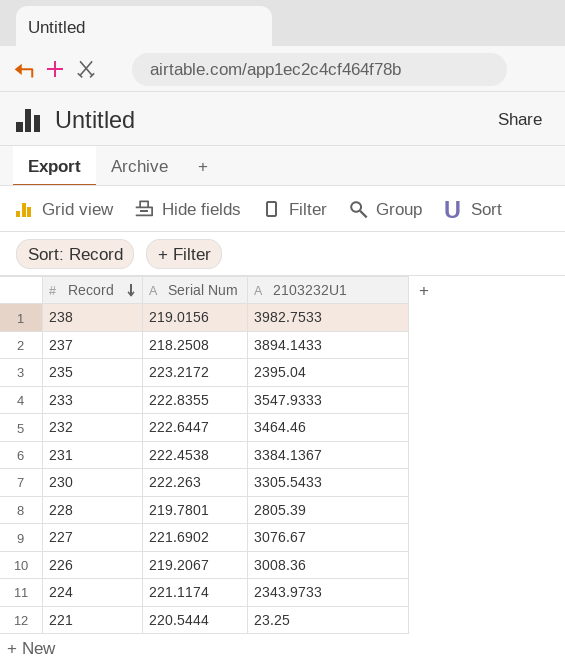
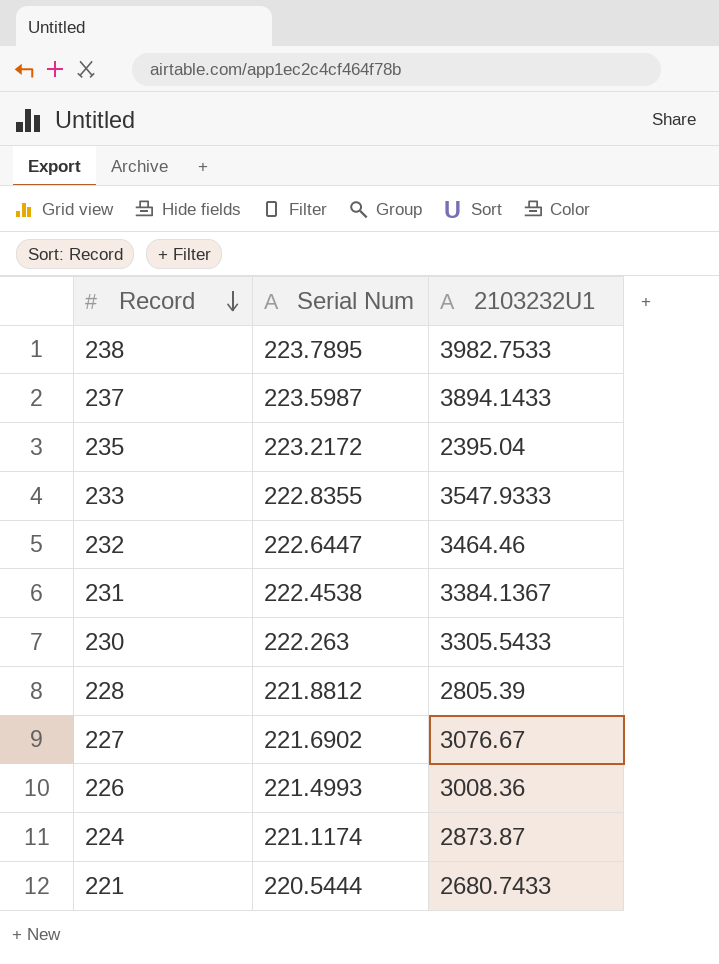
238 | Serial Num: 219.0156 -> 223.7895
237 | Serial Num: 218.2508 -> 223.5987
228 | Serial Num: 219.7801 -> 221.8812
226 | Serial Num: 219.2067 -> 221.4993
224 | 2103232U1: 2343.9733 -> 2873.87
221 | 2103232U1: 23.25 -> 2680.7433

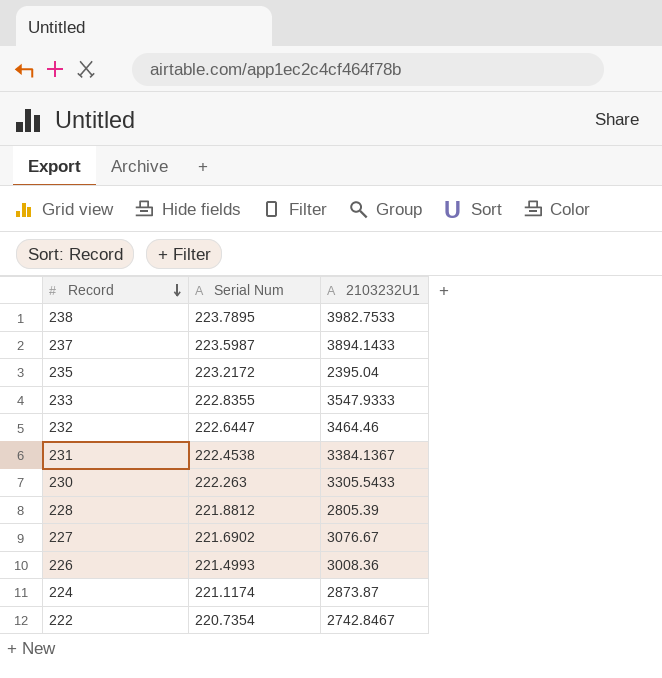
row 221: 220.5444 | 2680.7433 -> none
row 222: none -> 220.7354 | 2742.8467

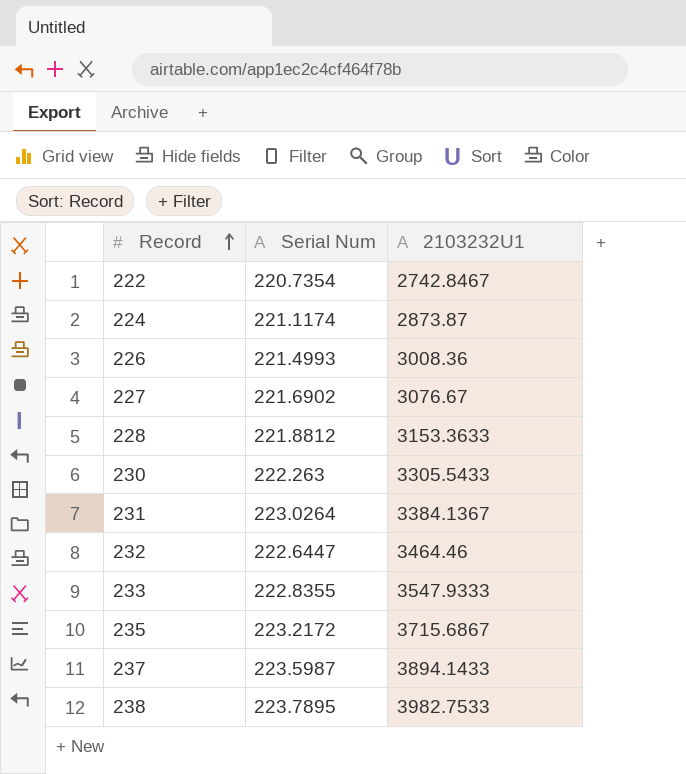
row order: Record descending -> Record ascending
228 | 2103232U1: 2805.39 -> 3153.3633
231 | Serial Num: 222.4538 -> 223.0264
235 | 2103232U1: 2395.04 -> 3715.6867

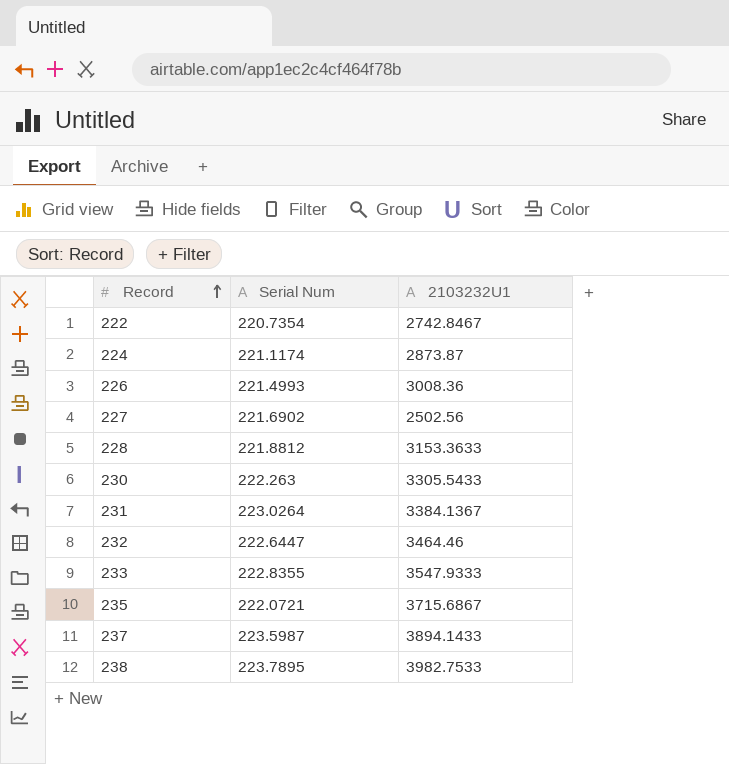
227 | 2103232U1: 3076.67 -> 2502.56
235 | Serial Num: 223.2172 -> 222.0721

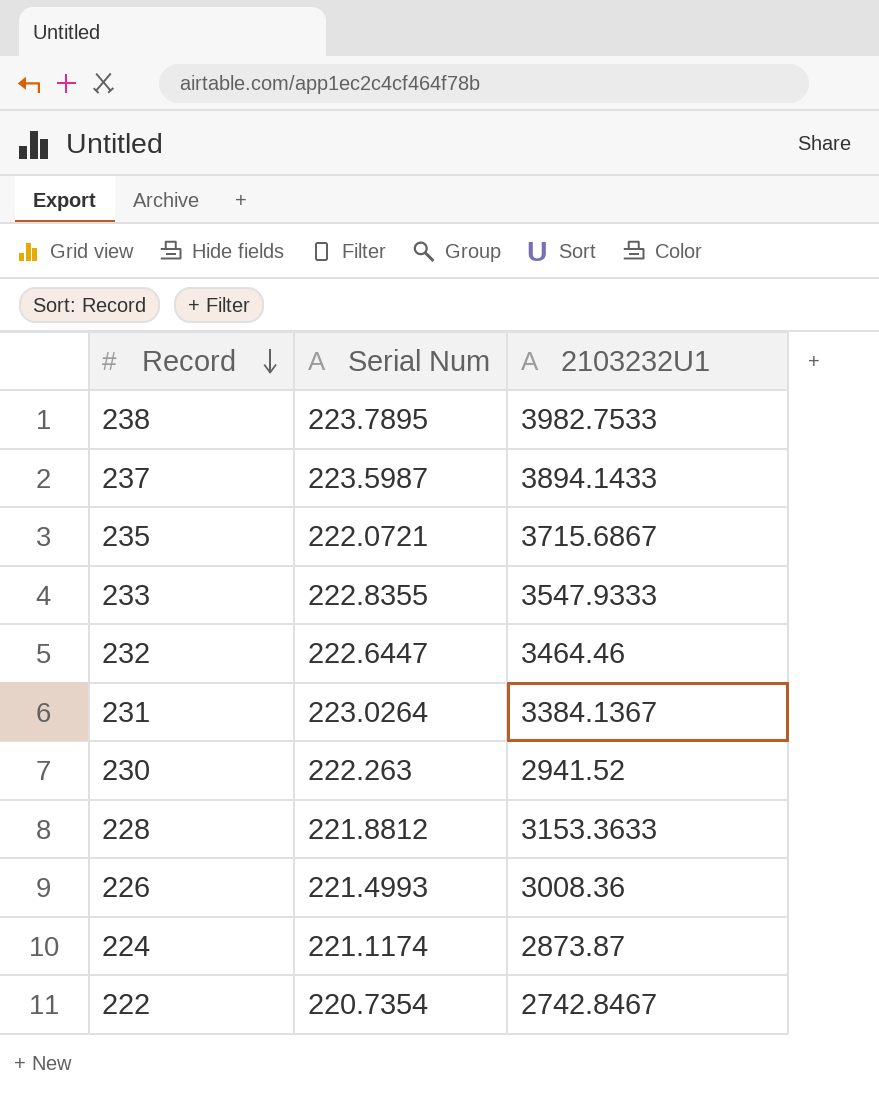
row order: Record ascending -> Record descending
row 227: 221.6902 | 2502.56 -> none
230 | 2103232U1: 3305.5433 -> 2941.52

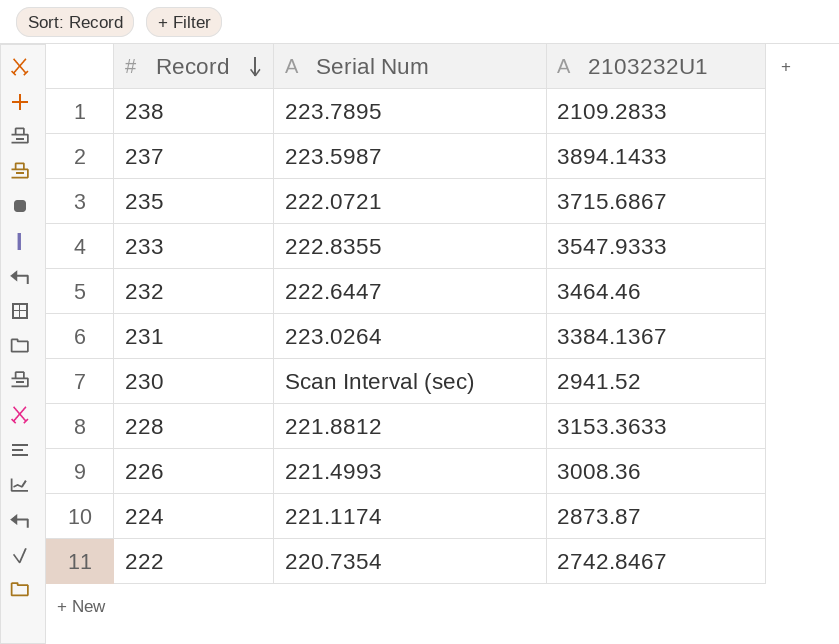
238 | 2103232U1: 3982.7533 -> 2109.2833
230 | Serial Num: 222.263 -> Scan Interval (sec)

